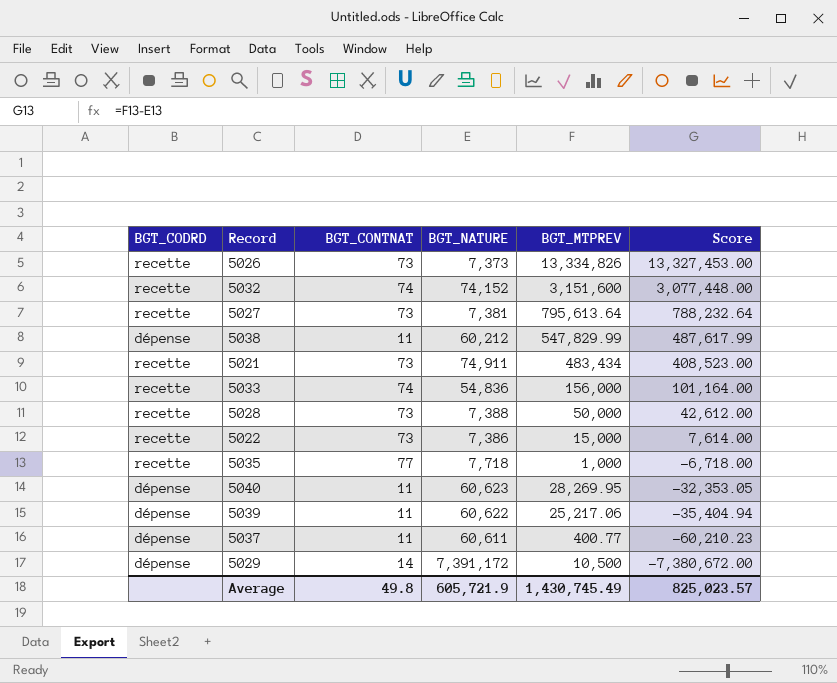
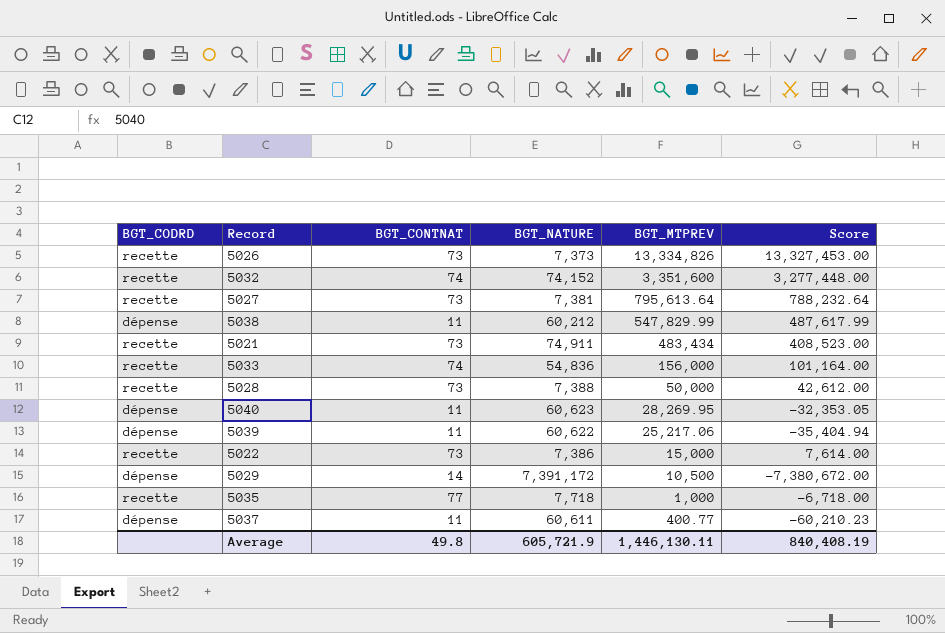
row order: Score descending -> BGT_MTPREV descending
5032 | BGT_MTPREV: 3,151,600 -> 3,351,600
5032 | Score: 3,077,448.00 -> 3,277,448.00
Average | BGT_MTPREV: 1,430,745.49 -> 1,446,130.11
Average | Score: 825,023.57 -> 840,408.19

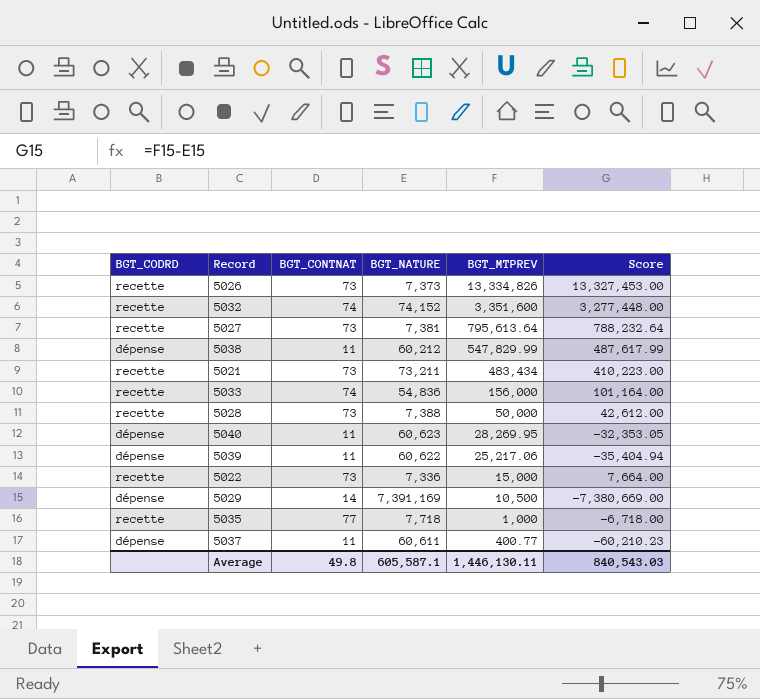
5021 | BGT_NATURE: 74,911 -> 73,211
5021 | Score: 408,523.00 -> 410,223.00
5022 | BGT_NATURE: 7,386 -> 7,336
5022 | Score: 7,614.00 -> 7,664.00
5029 | BGT_NATURE: 7,391,172 -> 7,391,169
5029 | Score: -7,380,672.00 -> -7,380,669.00
Average | BGT_NATURE: 605,721.9 -> 605,587.1
Average | Score: 840,408.19 -> 840,543.03

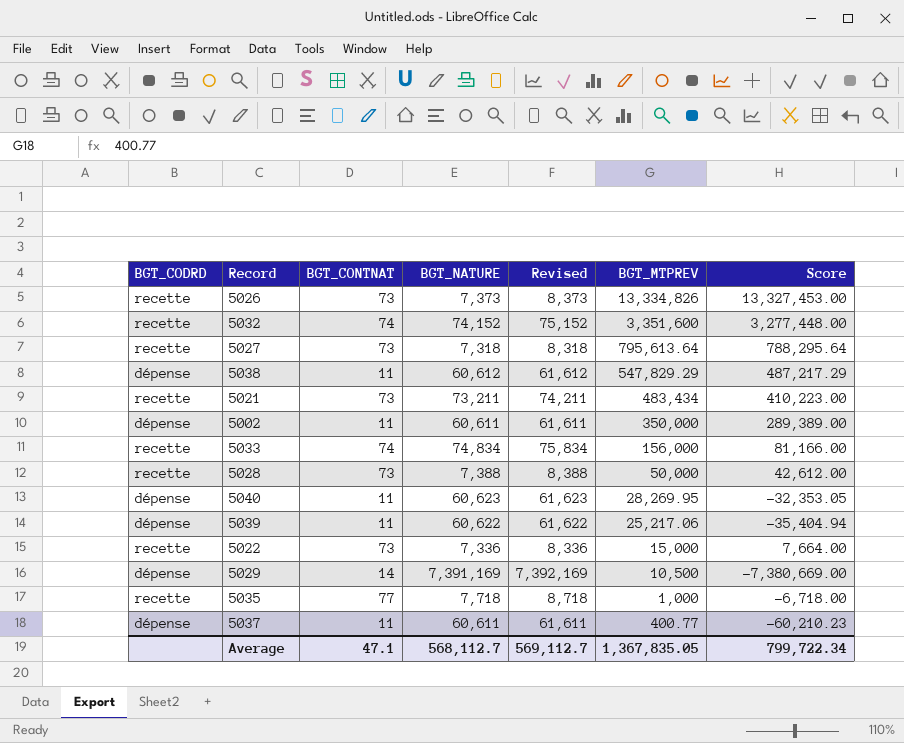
column Revised | formula: none -> [BGT_NATURE] + 1000
5027 | BGT_NATURE: 7,381 -> 7,318
5027 | Score: 788,232.64 -> 788,295.64
5038 | BGT_NATURE: 60,212 -> 60,612
5038 | BGT_MTPREV: 547,829.99 -> 547,829.29
5038 | Score: 487,617.99 -> 487,217.29
row 5002: none -> dépense | 11 | 60,611 | 61,611 | 350,000 | 289,389.00
5033 | BGT_NATURE: 54,836 -> 74,834
5033 | Score: 101,164.00 -> 81,166.00
Average | BGT_CONTNAT: 49.8 -> 47.1
Average | BGT_NATURE: 605,587.1 -> 568,112.7
Average | BGT_MTPREV: 1,446,130.11 -> 1,367,835.05
Average | Score: 840,543.03 -> 799,722.34

